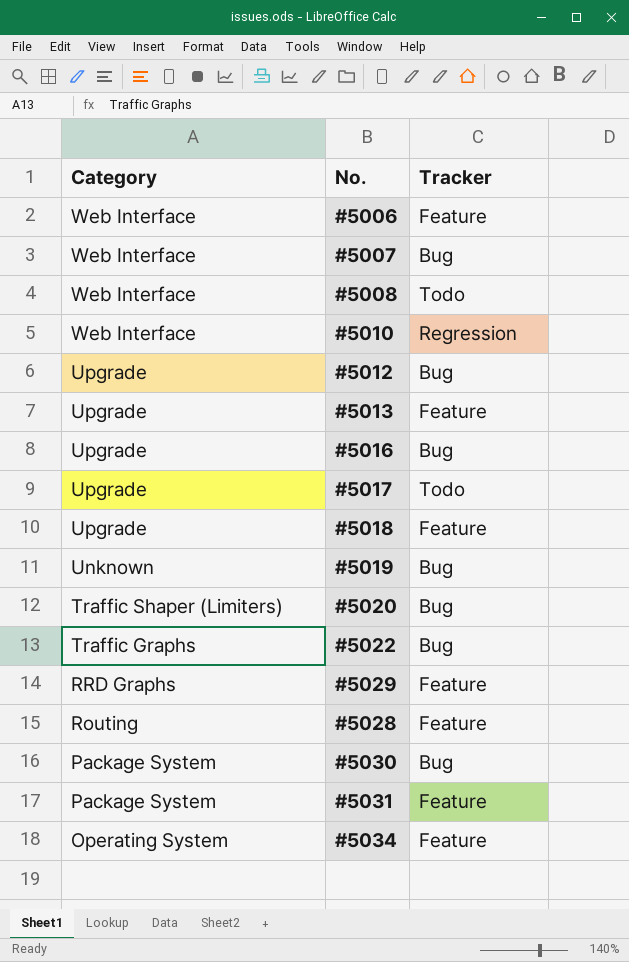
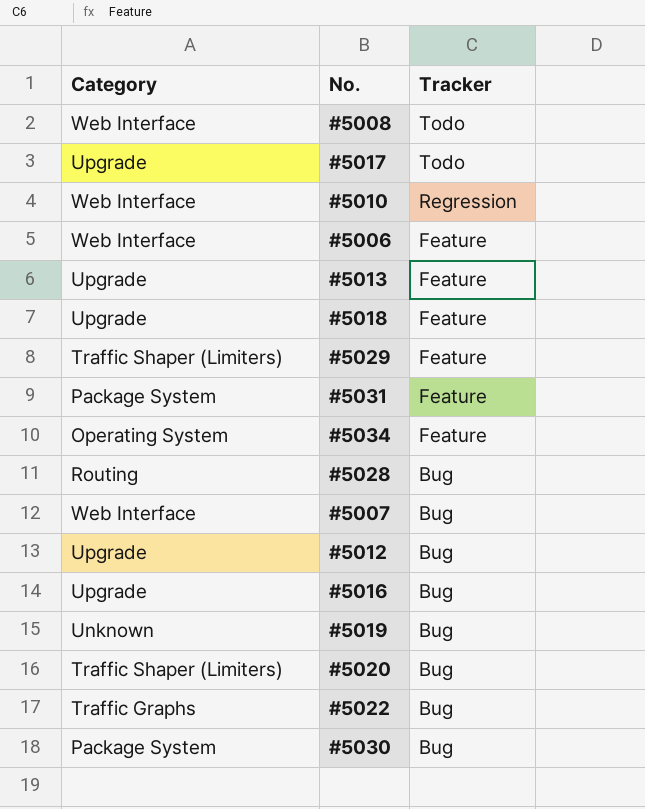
row order: Category descending -> Tracker descending
#5029 | Category: RRD Graphs -> Traffic Shaper (Limiters)
#5028 | Tracker: Feature -> Bug

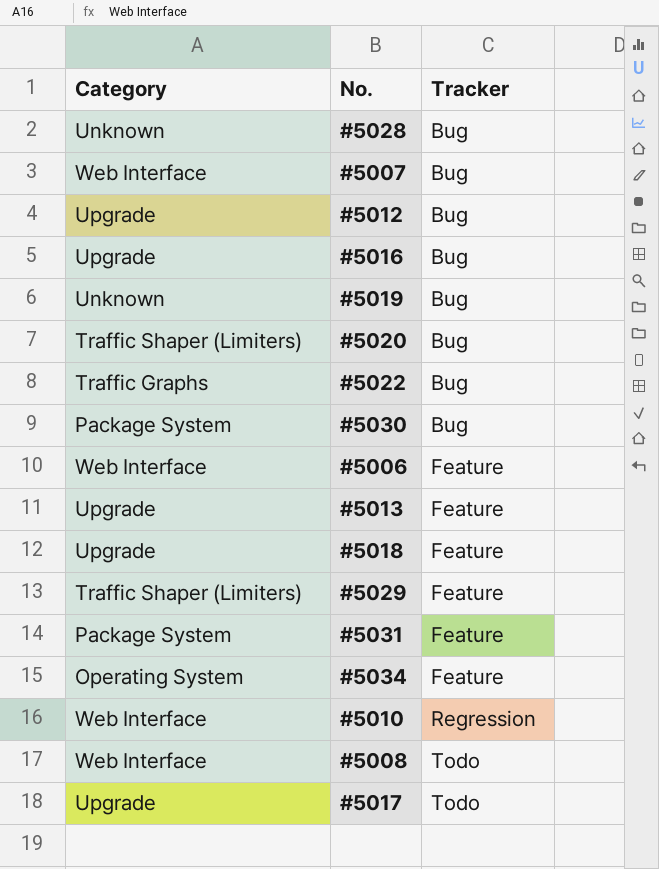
row order: Tracker descending -> Tracker ascending
#5028 | Category: Routing -> Unknown

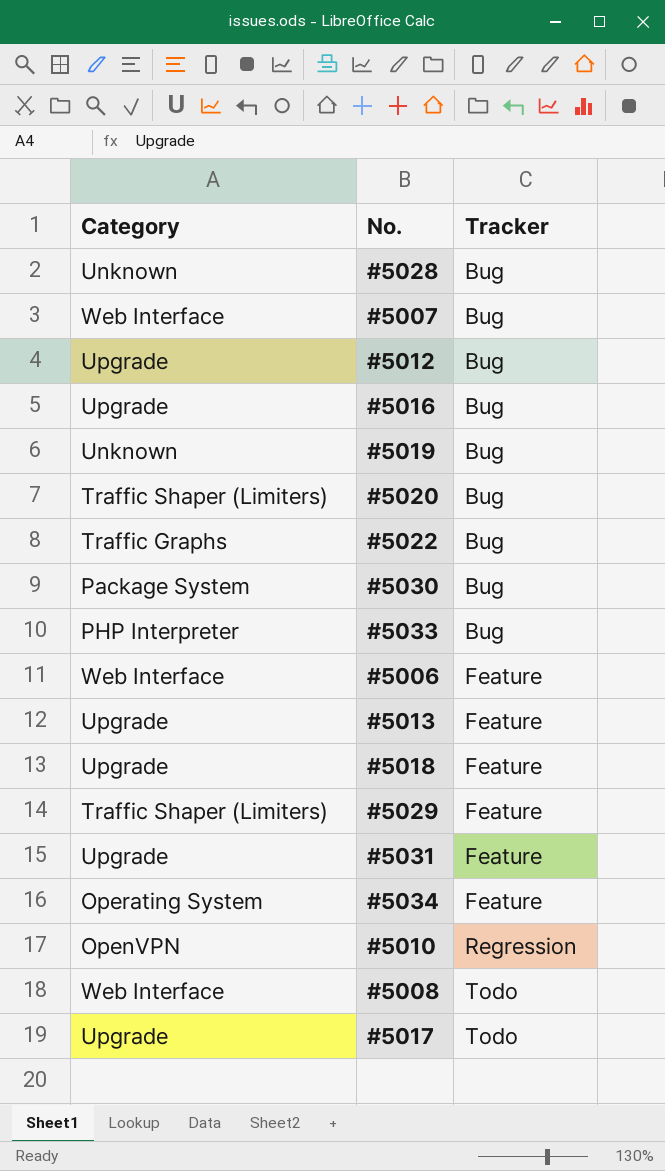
row #5033: none -> PHP Interpreter | Bug
#5031 | Category: Package System -> Upgrade
#5010 | Category: Web Interface -> OpenVPN

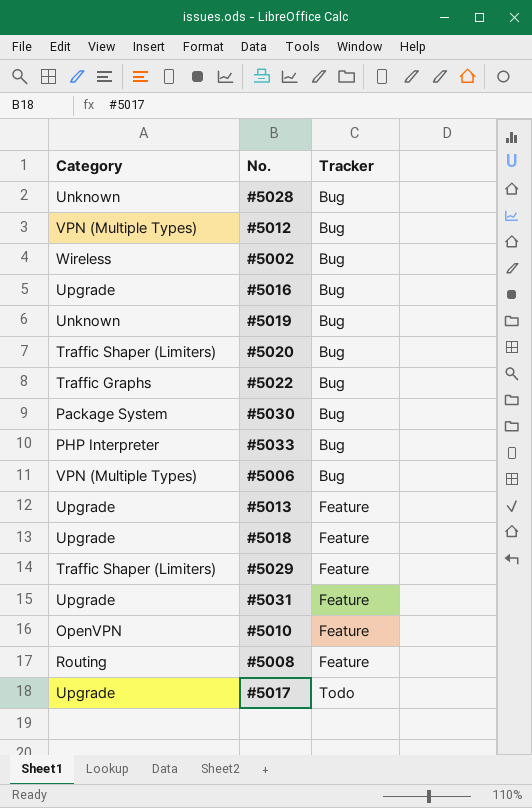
row #5007: Web Interface | Bug -> none
row #5034: Operating System | Feature -> none
#5012 | Category: Upgrade -> VPN (Multiple Types)
row #5002: none -> Wireless | Bug
#5006 | Category: Web Interface -> VPN (Multiple Types)
#5006 | Tracker: Feature -> Bug
#5010 | Tracker: Regression -> Feature
#5008 | Category: Web Interface -> Routing
#5008 | Tracker: Todo -> Feature

